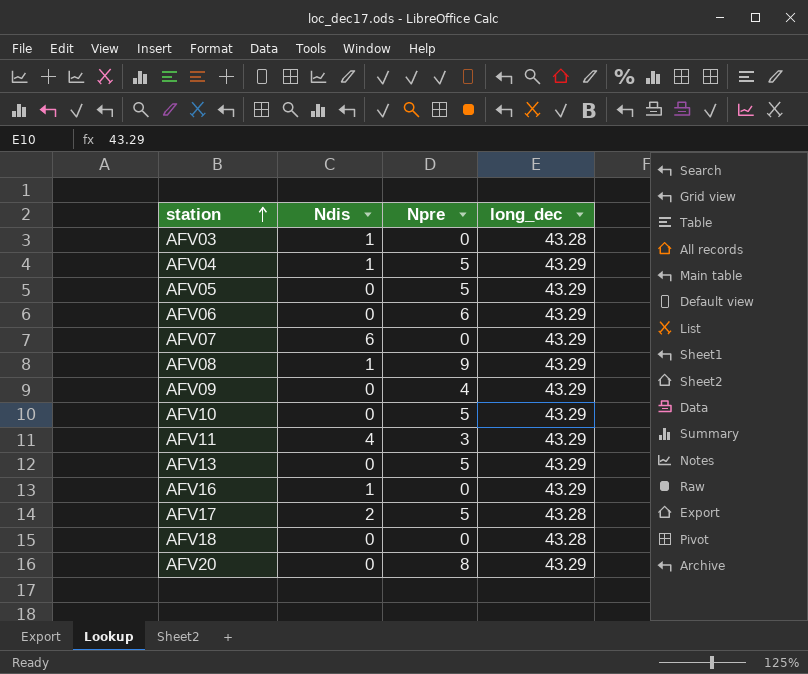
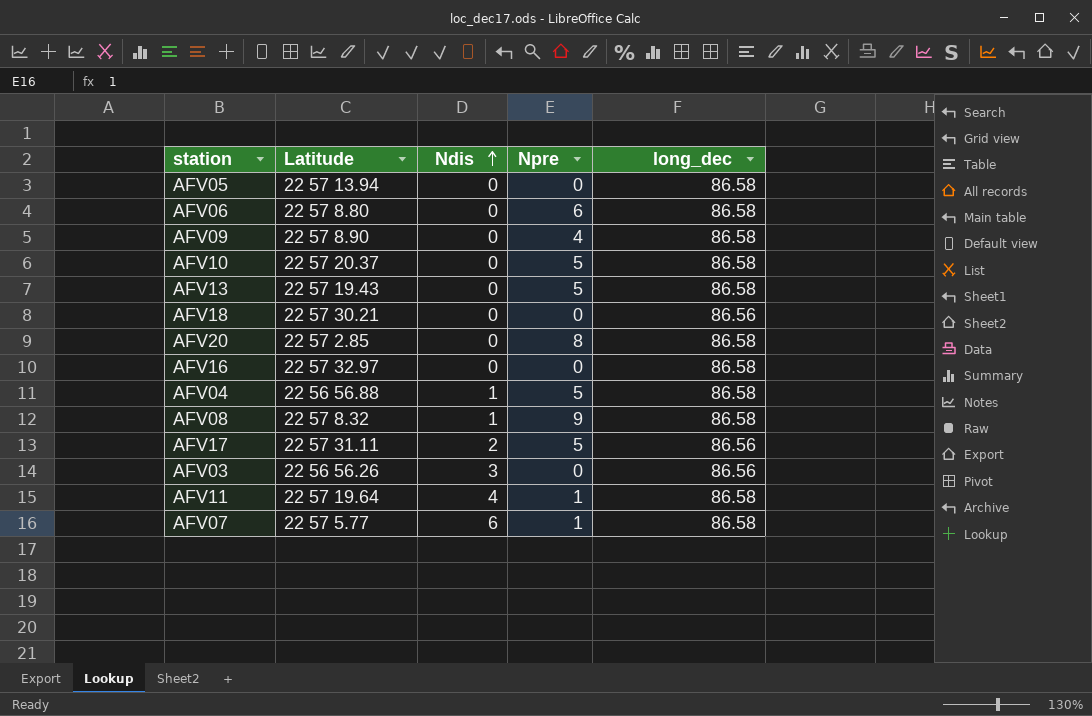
row order: station ascending -> Ndis ascending
column Latitude | position: none -> 2
AFV05 | Npre: 5 -> 0
AFV05 | long_dec: 43.29 -> 86.58
AFV06 | long_dec: 43.29 -> 86.58
AFV09 | long_dec: 43.29 -> 86.58
AFV10 | long_dec: 43.29 -> 86.58
AFV13 | long_dec: 43.29 -> 86.58
AFV18 | long_dec: 43.28 -> 86.56
AFV20 | long_dec: 43.29 -> 86.58
AFV16 | Ndis: 1 -> 0
AFV16 | long_dec: 43.29 -> 86.58
AFV04 | long_dec: 43.29 -> 86.58
AFV08 | long_dec: 43.29 -> 86.58
AFV17 | long_dec: 43.28 -> 86.56
AFV03 | Ndis: 1 -> 3
AFV03 | long_dec: 43.28 -> 86.56
AFV11 | Npre: 3 -> 1
AFV11 | long_dec: 43.29 -> 86.58
AFV07 | Npre: 0 -> 1
AFV07 | long_dec: 43.29 -> 86.58

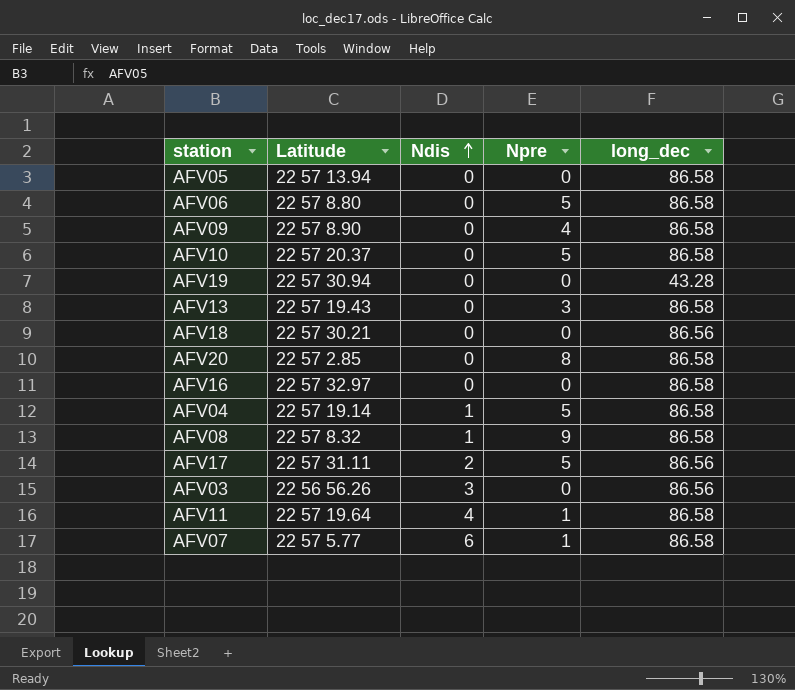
AFV06 | Npre: 6 -> 5
row AFV19: none -> 22 57 30.94 | 0 | 0 | 43.28
AFV13 | Npre: 5 -> 3
AFV04 | Latitude: 22 56 56.88 -> 22 57 19.14

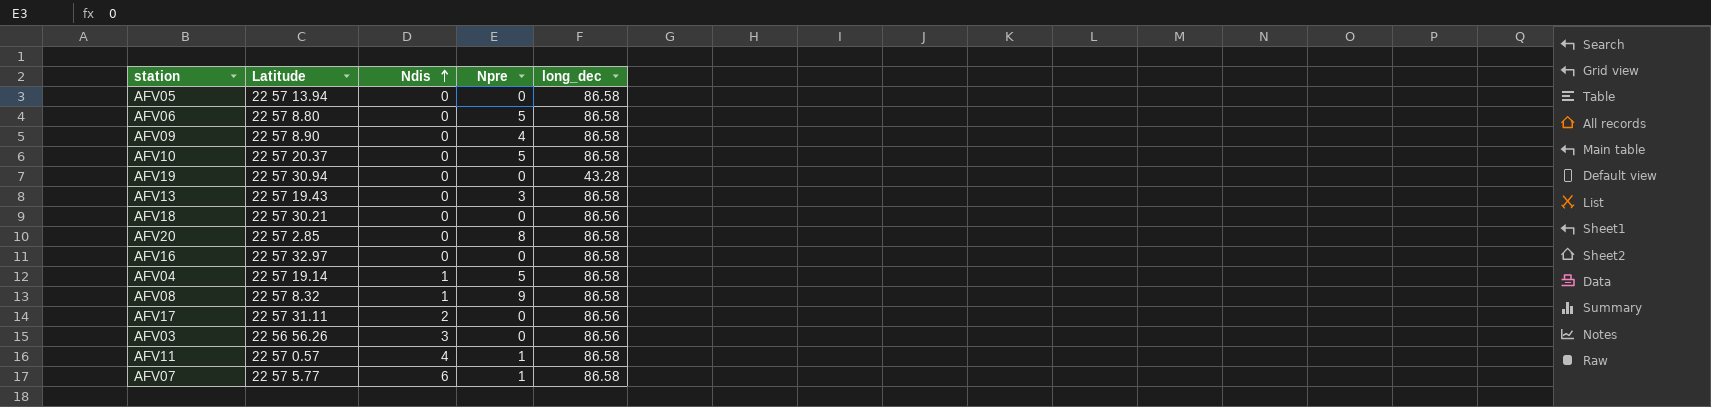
AFV17 | Npre: 5 -> 0
AFV11 | Latitude: 22 57 19.64 -> 22 57 0.57

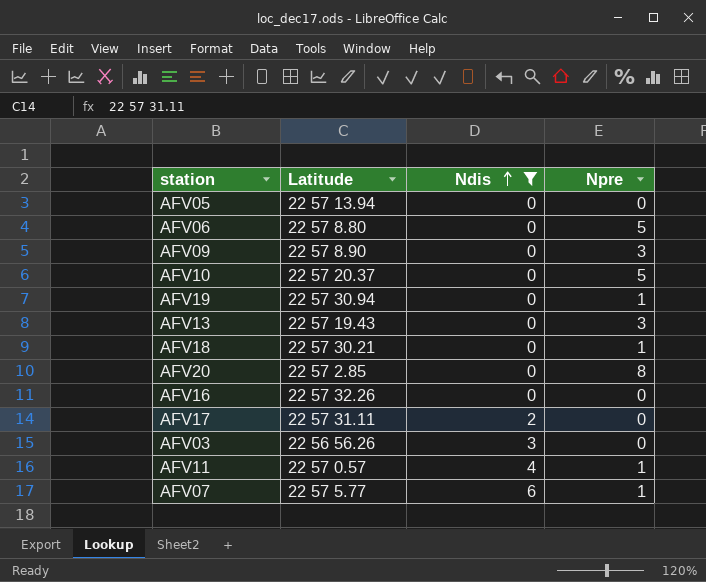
filter: none -> Ndis != 1
column long_dec | position: 5 -> none
AFV09 | Npre: 4 -> 3
AFV19 | Npre: 0 -> 1
AFV18 | Npre: 0 -> 1
AFV16 | Latitude: 22 57 32.97 -> 22 57 32.26

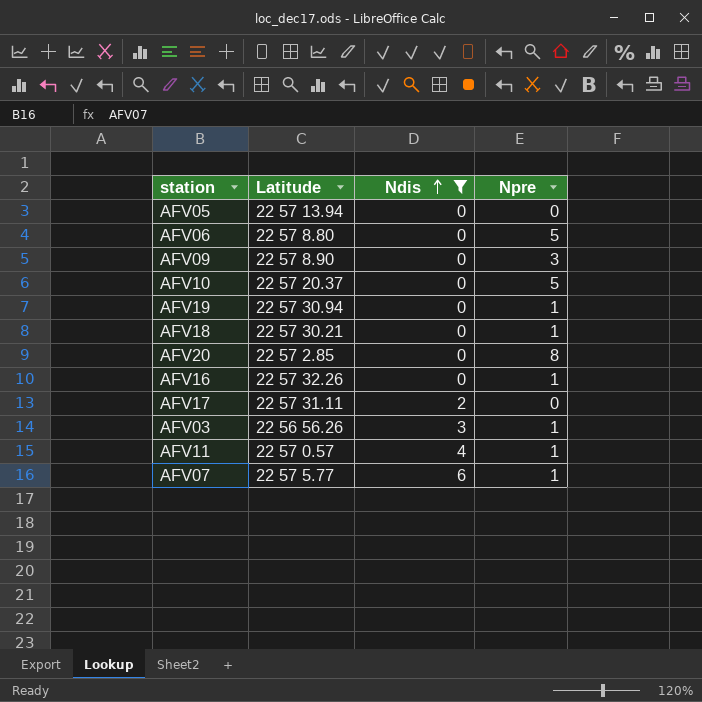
row AFV13: 22 57 19.43 | 0 | 3 -> none
AFV16 | Npre: 0 -> 1
AFV03 | Npre: 0 -> 1

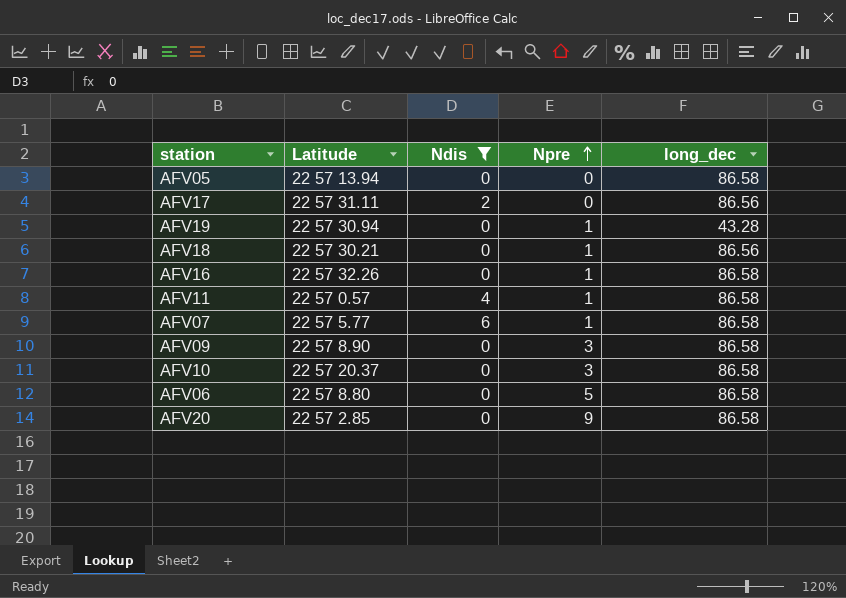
row order: Ndis ascending -> Npre ascending
column long_dec | position: none -> 5
row AFV03: 22 56 56.26 | 3 | 1 -> none
AFV10 | Npre: 5 -> 3
AFV20 | Npre: 8 -> 9

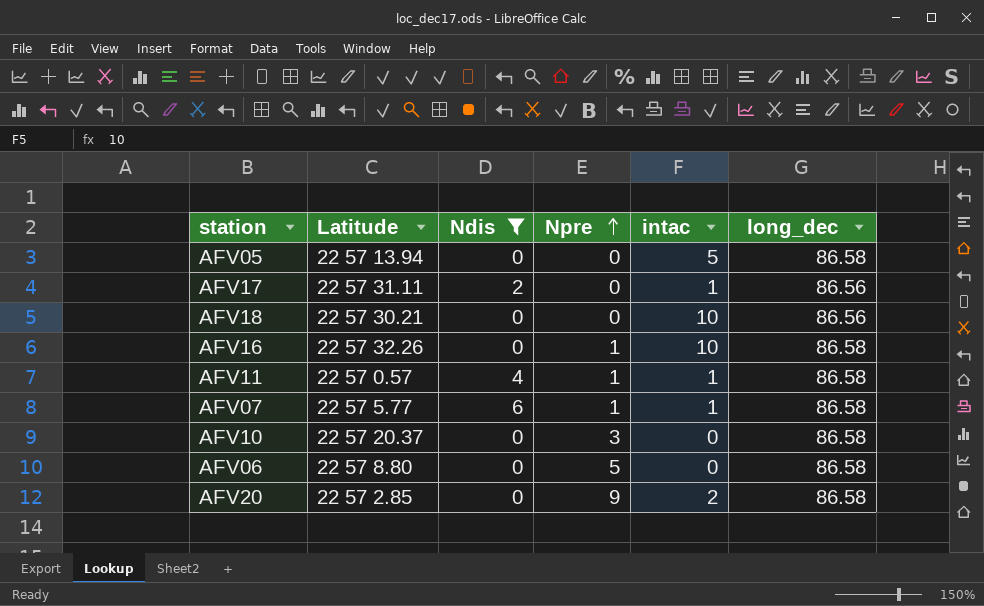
column intac | position: none -> 5
row AFV19: 22 57 30.94 | 0 | 1 | 43.28 -> none
row AFV09: 22 57 8.90 | 0 | 3 | 86.58 -> none
AFV18 | Npre: 1 -> 0

